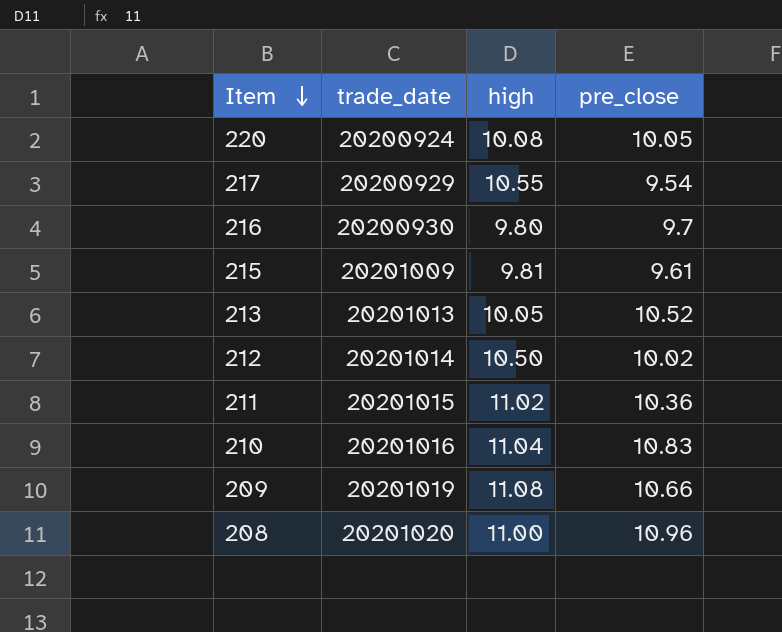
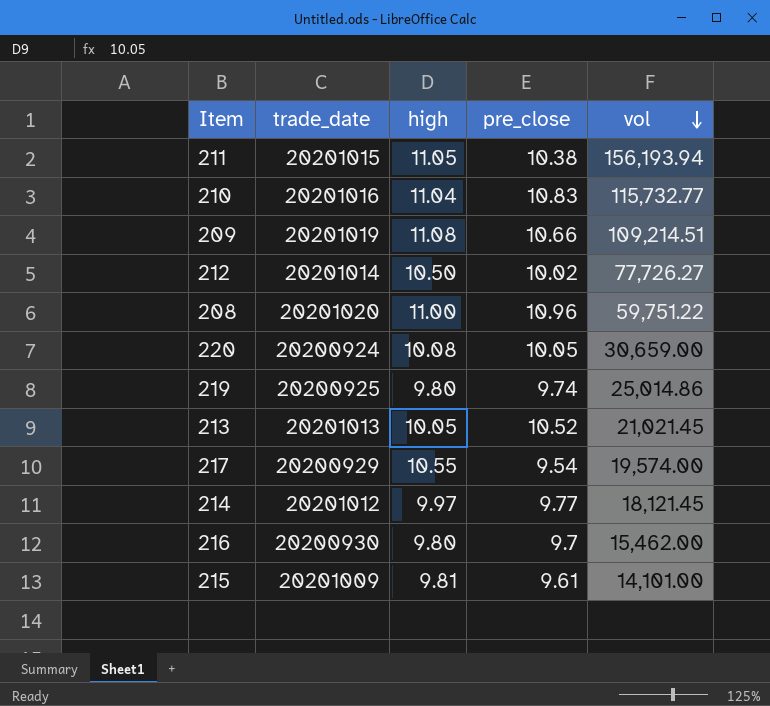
row order: Item descending -> vol descending
column vol | position: none -> 5
211 | high: 11.02 -> 11.05
211 | pre_close: 10.36 -> 10.38
row 219: none -> 20200925 | 9.80 | 9.74 | 25,014.86
row 214: none -> 20201012 | 9.97 | 9.77 | 18,121.45

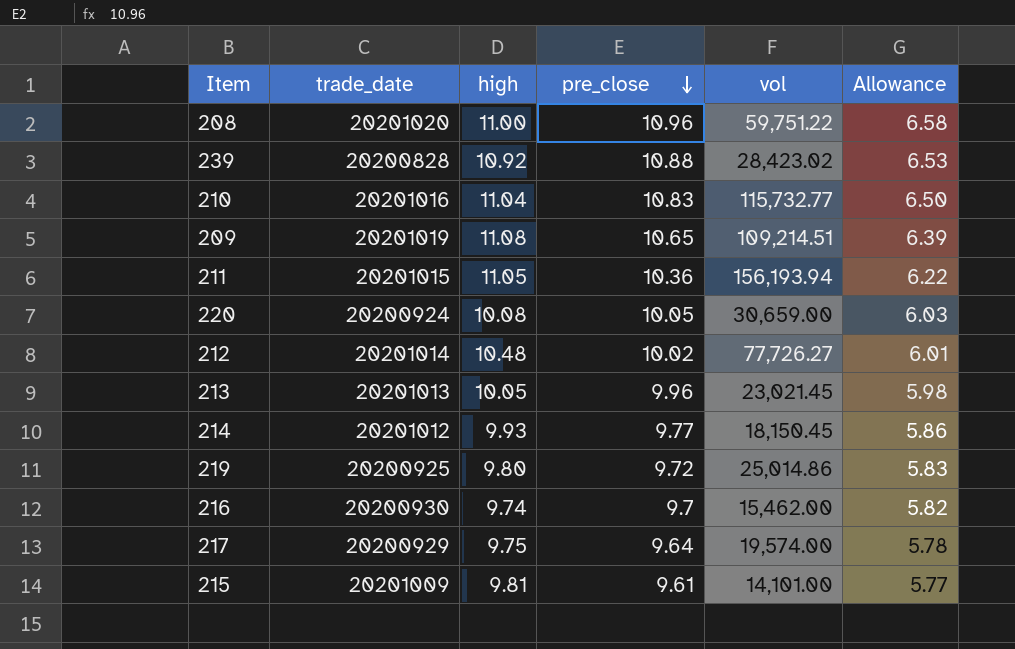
row order: vol descending -> pre_close descending
column Allowance | formula: none -> [pre_close] * 0.6
row 239: none -> 20200828 | 10.92 | 10.88 | 28,423.02 | 6.53
209 | pre_close: 10.66 -> 10.65
211 | pre_close: 10.38 -> 10.36
212 | high: 10.50 -> 10.48
213 | pre_close: 10.52 -> 9.96
213 | vol: 21,021.45 -> 23,021.45
214 | high: 9.97 -> 9.93
214 | vol: 18,121.45 -> 18,150.45
219 | pre_close: 9.74 -> 9.72
216 | high: 9.80 -> 9.74
217 | high: 10.55 -> 9.75
217 | pre_close: 9.54 -> 9.64

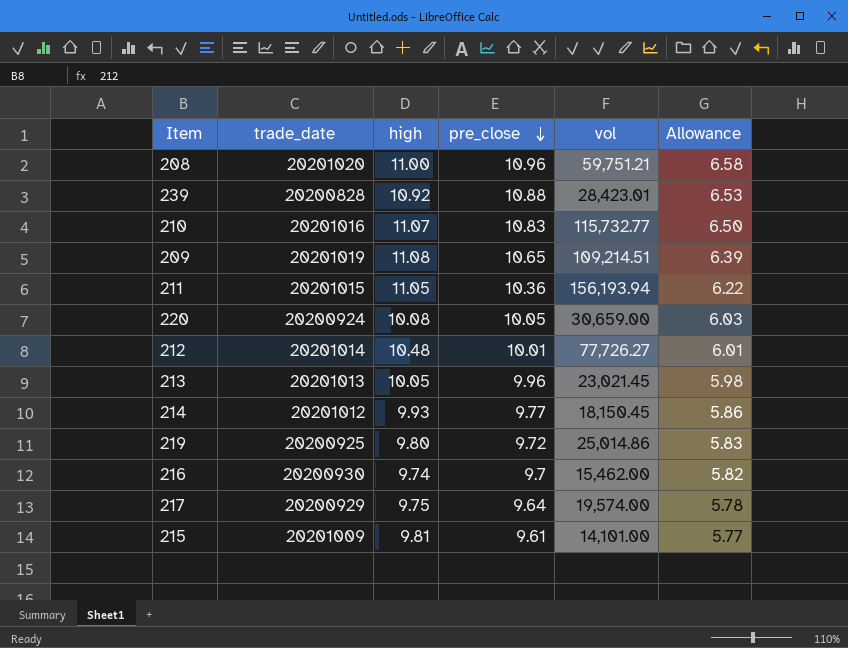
208 | vol: 59,751.22 -> 59,751.21
239 | vol: 28,423.02 -> 28,423.01
210 | high: 11.04 -> 11.07
212 | pre_close: 10.02 -> 10.01

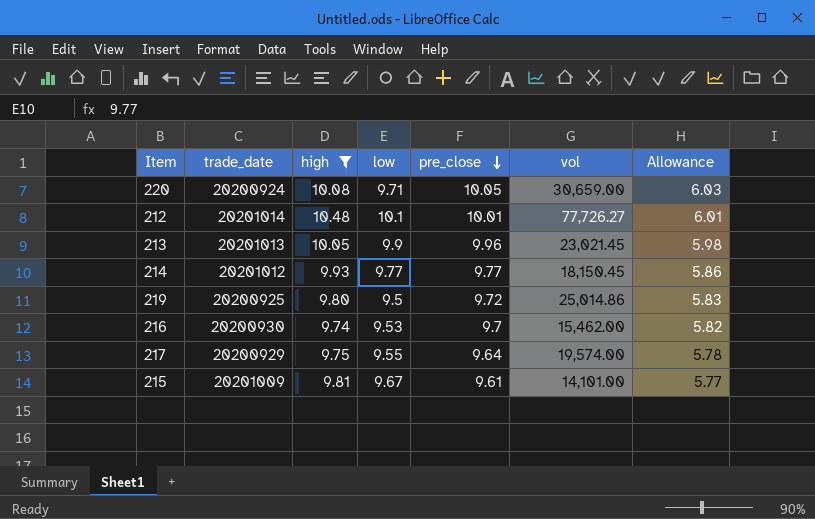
filter: none -> high <= 10.48
column low | position: none -> 4

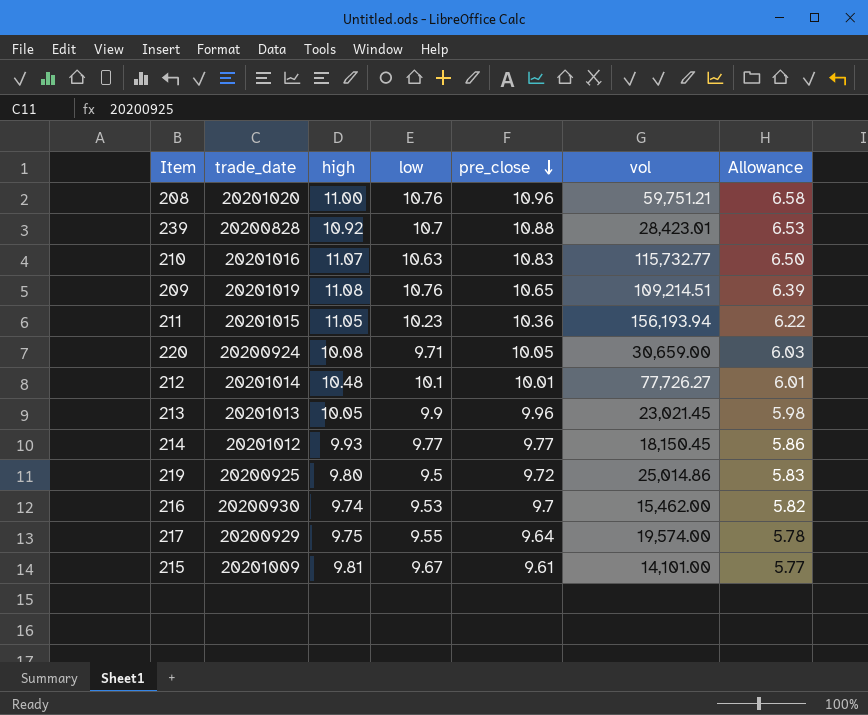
filter: high <= 10.48 -> none

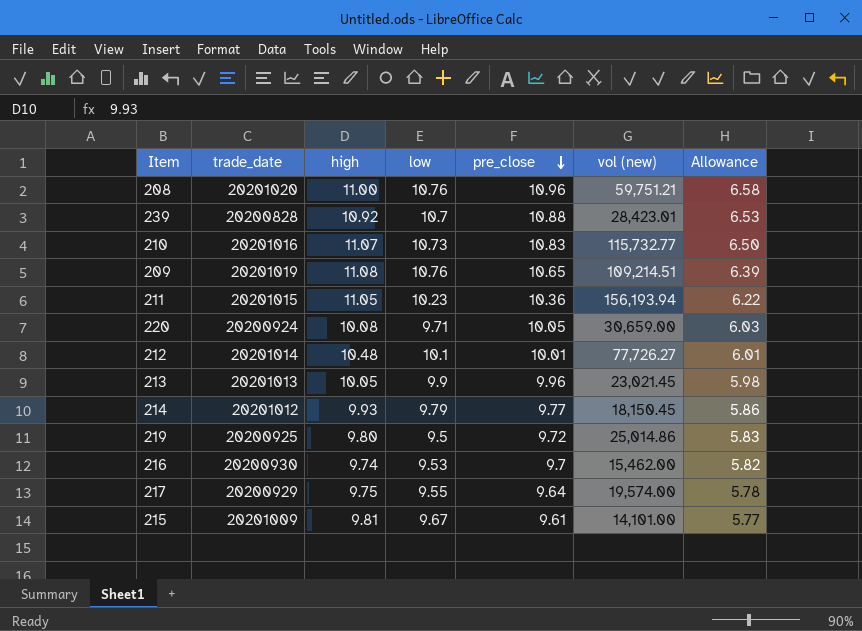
column name: vol -> vol (new)
210 | low: 10.63 -> 10.73
214 | low: 9.77 -> 9.79

